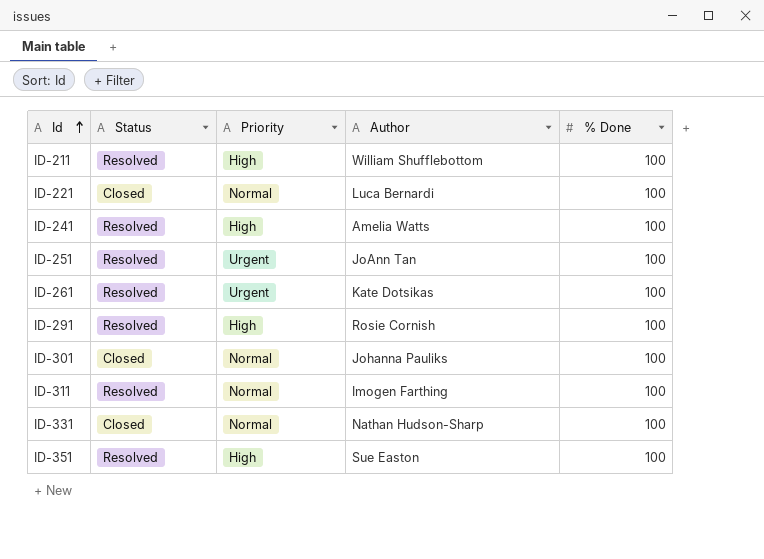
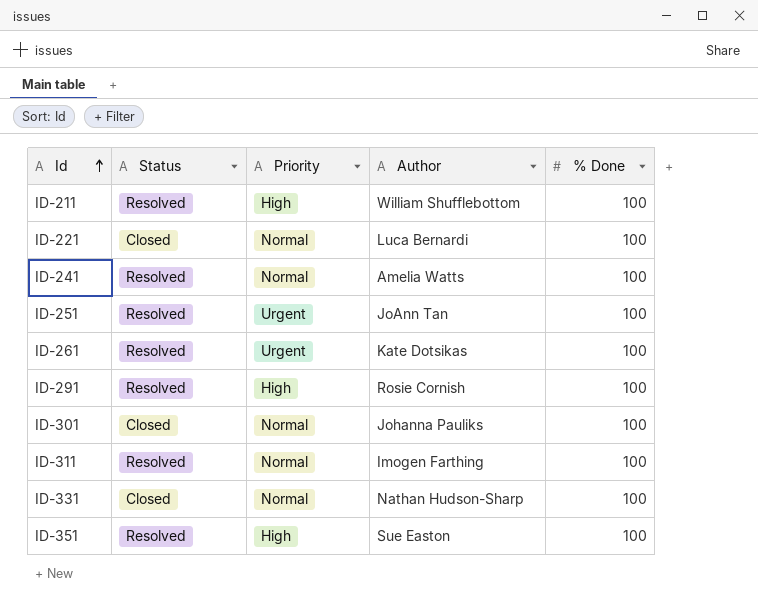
ID-241 | Priority: High -> Normal

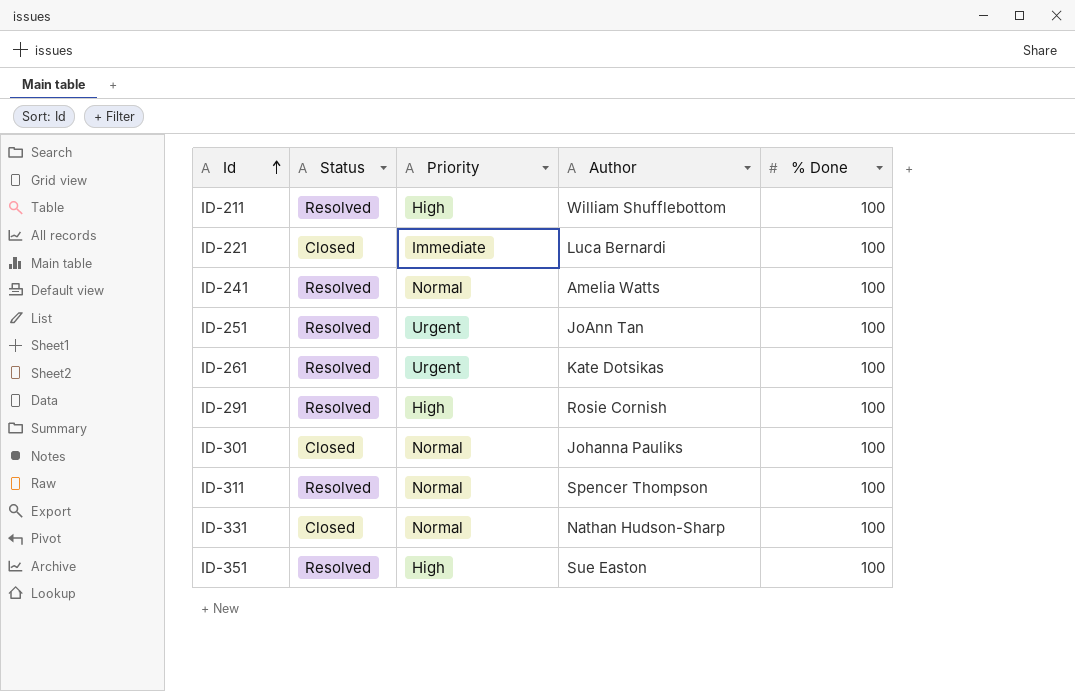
ID-221 | Priority: Normal -> Immediate
ID-311 | Author: Imogen Farthing -> Spencer Thompson

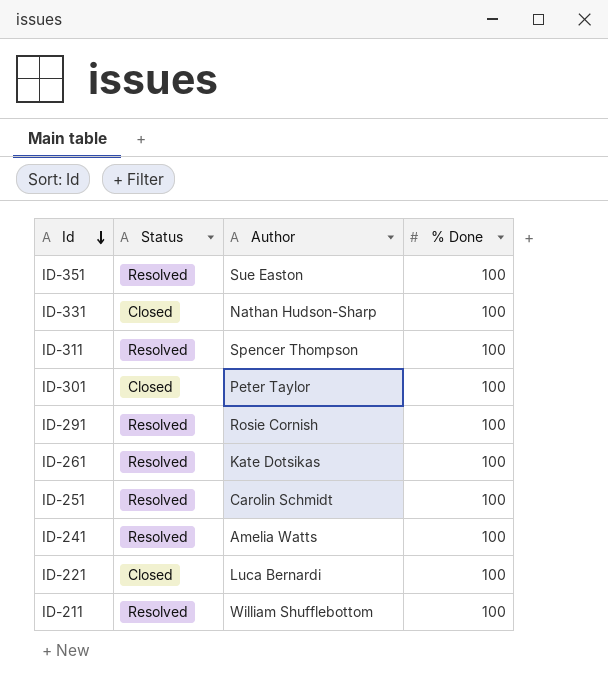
row order: Id ascending -> Id descending
column Priority | position: 3 -> none
ID-301 | Author: Johanna Pauliks -> Peter Taylor
ID-251 | Author: JoAnn Tan -> Carolin Schmidt

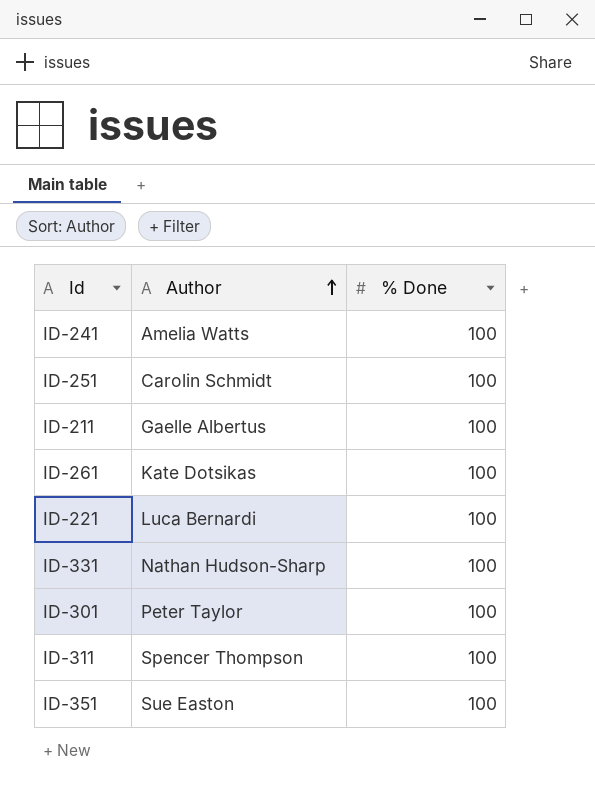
row order: Id descending -> Author ascending
column Status | position: 2 -> none
row ID-291: Resolved | Rosie Cornish | 100 -> none
ID-211 | Author: William Shufflebottom -> Gaelle Albertus

